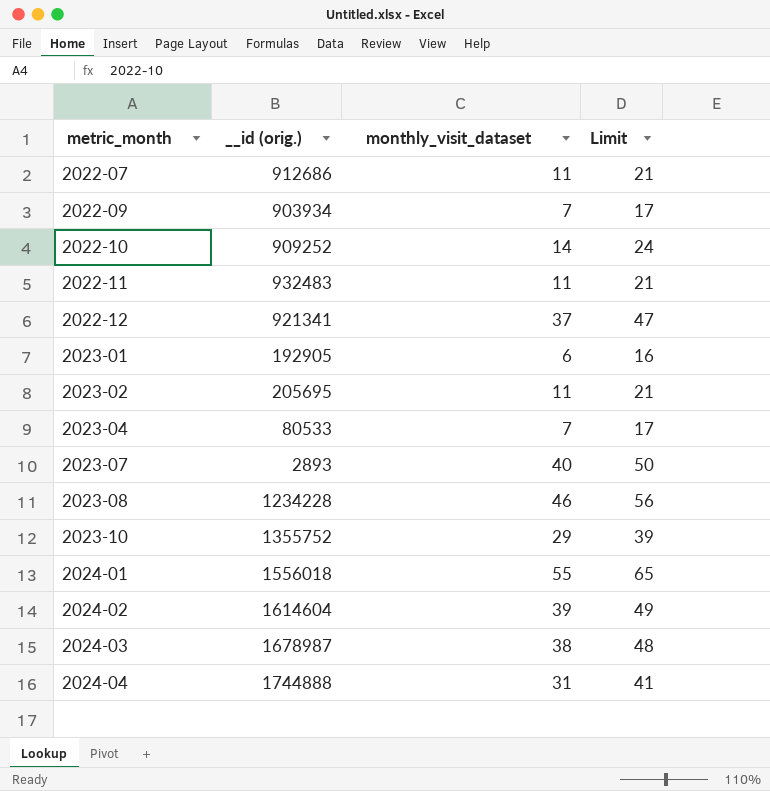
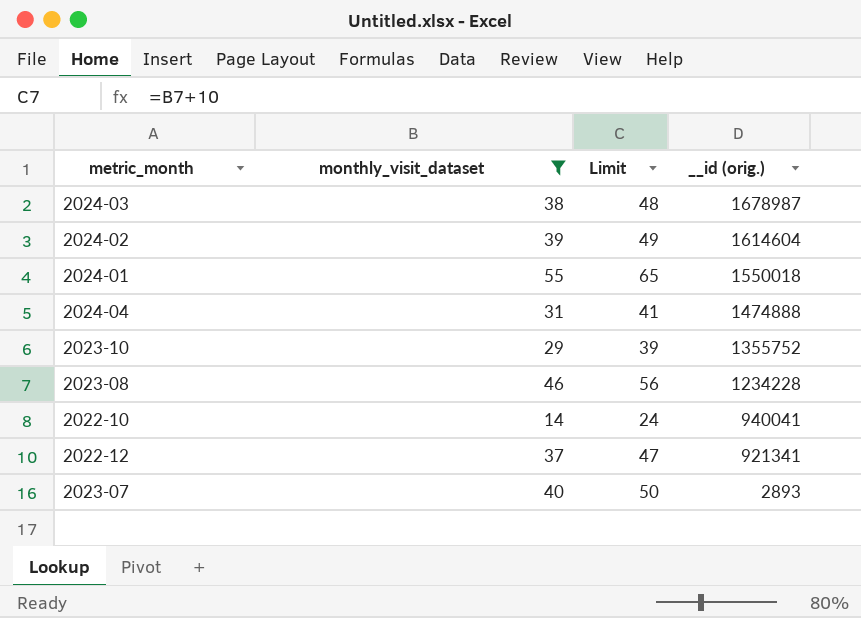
filter: none -> monthly_visit_dataset >= 14
row order: metric_month ascending -> __id (orig.) descending
column __id (orig.) | position: 2 -> 4
2024-01 | __id (orig.): 1556018 -> 1550018
2024-04 | __id (orig.): 1744888 -> 1474888
2022-10 | __id (orig.): 909252 -> 940041

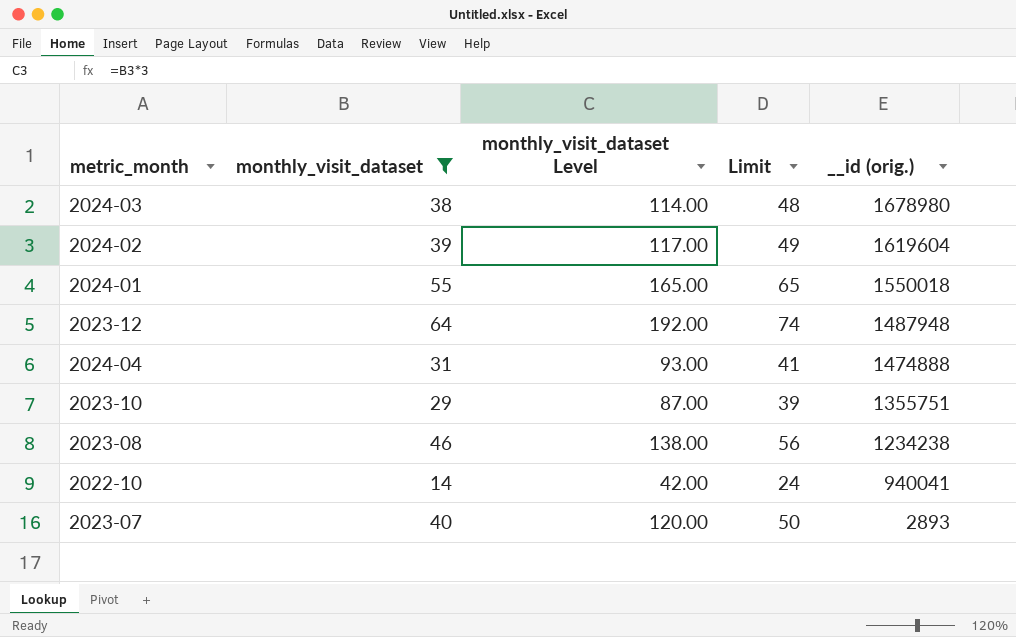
column monthly_visit_dataset Level | formula: none -> [monthly_visit_dataset] * 3
row 2022-12: 37 | 47 | 921341 -> none
2024-03 | __id (orig.): 1678987 -> 1678980
2024-02 | __id (orig.): 1614604 -> 1619604
row 2023-12: none -> 64 | 192.00 | 74 | 1487948
2023-10 | __id (orig.): 1355752 -> 1355751
2023-08 | __id (orig.): 1234228 -> 1234238

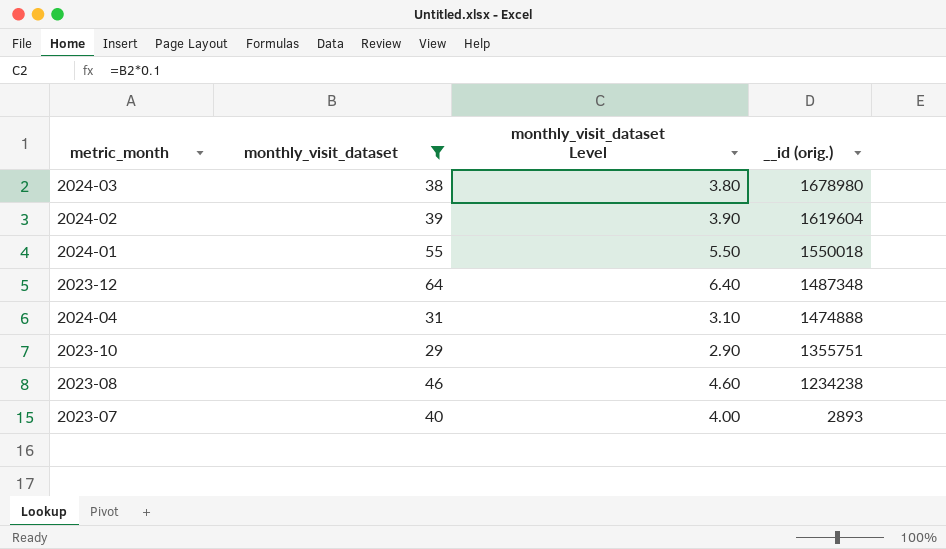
column Limit | formula: [monthly_visit_dataset] + 10 -> none
column monthly_visit_dataset Level | formula: [monthly_visit_dataset] * 3 -> [monthly_visit_dataset] * 0.1
row 2022-10: 14 | 42.00 | 24 | 940041 -> none
2023-12 | __id (orig.): 1487948 -> 1487348

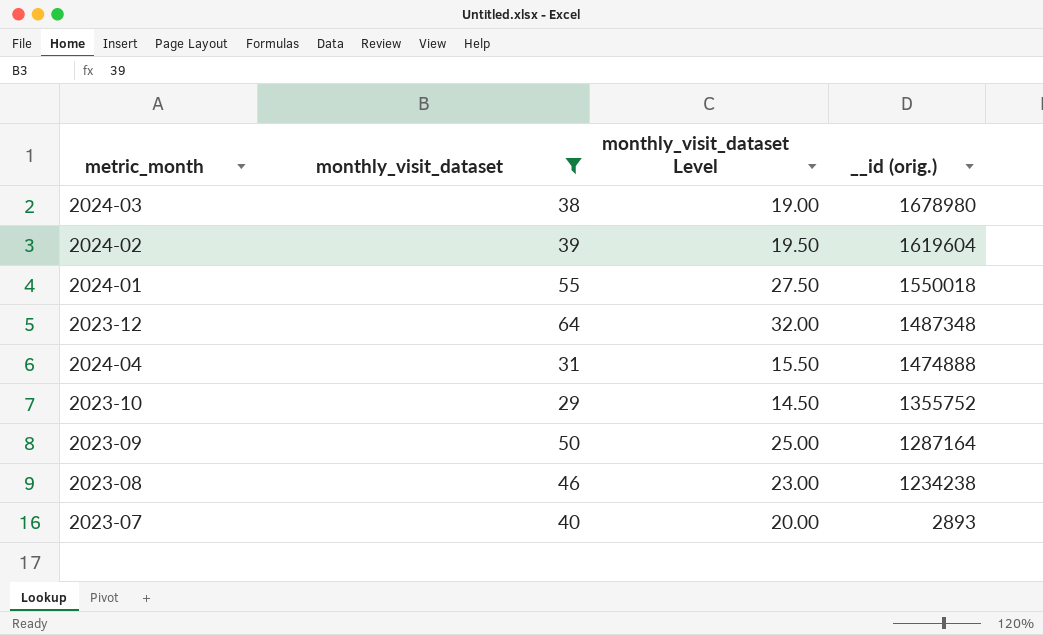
column monthly_visit_dataset Level | formula: [monthly_visit_dataset] * 0.1 -> [monthly_visit_dataset] * 0.5
2023-10 | __id (orig.): 1355751 -> 1355752
row 2023-09: none -> 50 | 25.00 | 1287164

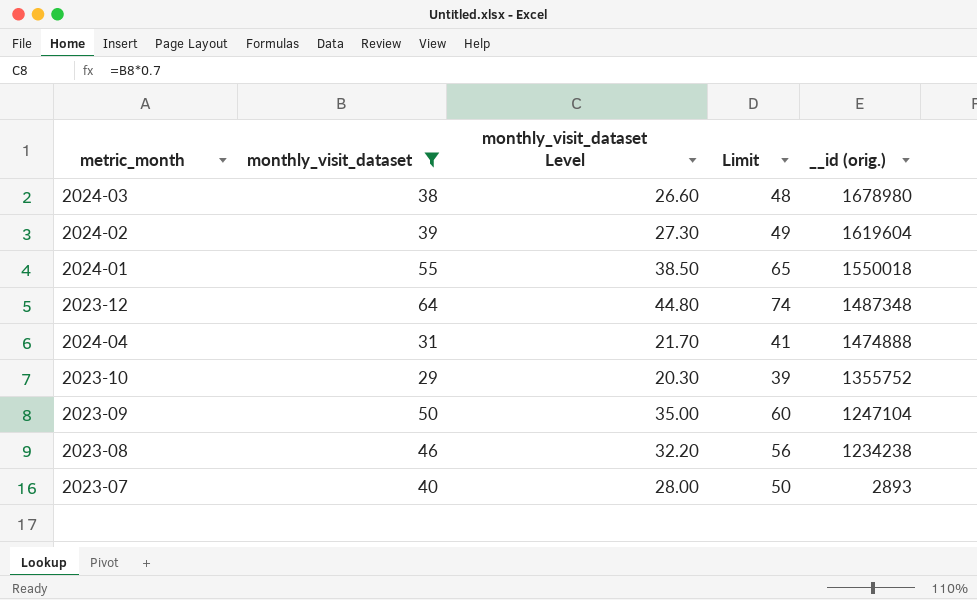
column monthly_visit_dataset Level | formula: [monthly_visit_dataset] * 0.5 -> [monthly_visit_dataset] * 0.7
column Limit | formula: none -> [monthly_visit_dataset] + 10
2023-09 | __id (orig.): 1287164 -> 1247104

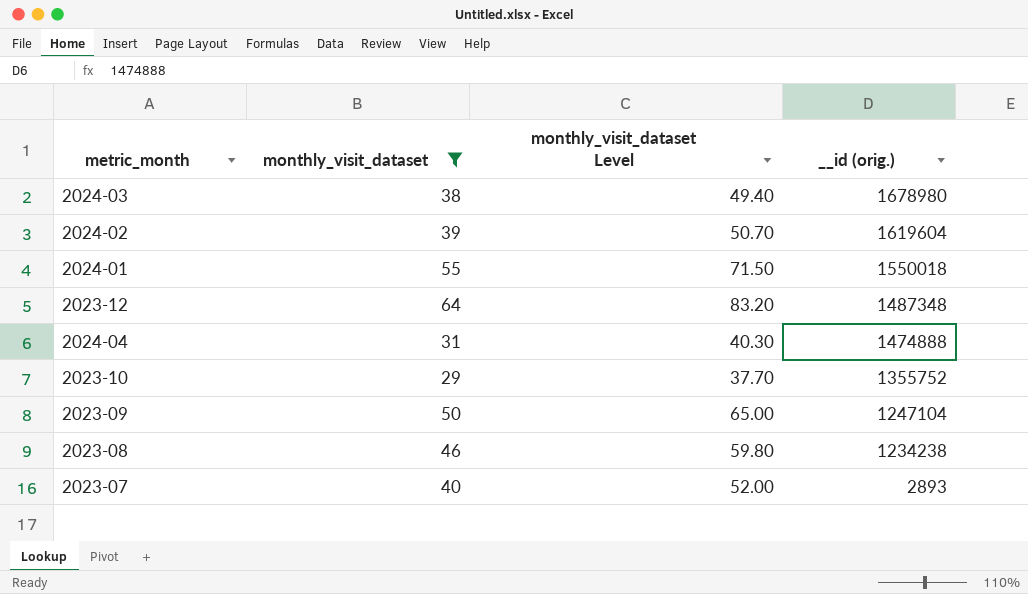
column Limit | formula: [monthly_visit_dataset] + 10 -> none
column monthly_visit_dataset Level | formula: [monthly_visit_dataset] * 0.7 -> [monthly_visit_dataset] * 1.3

